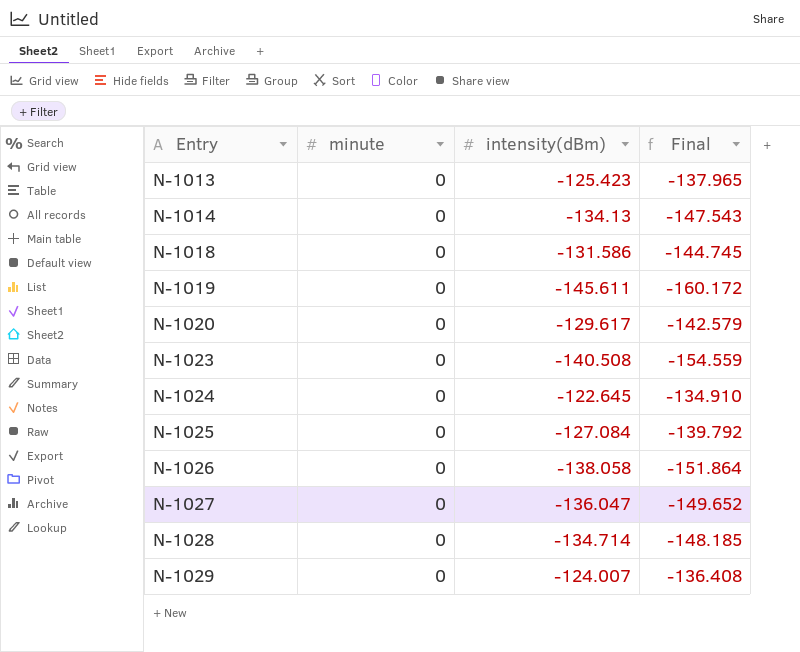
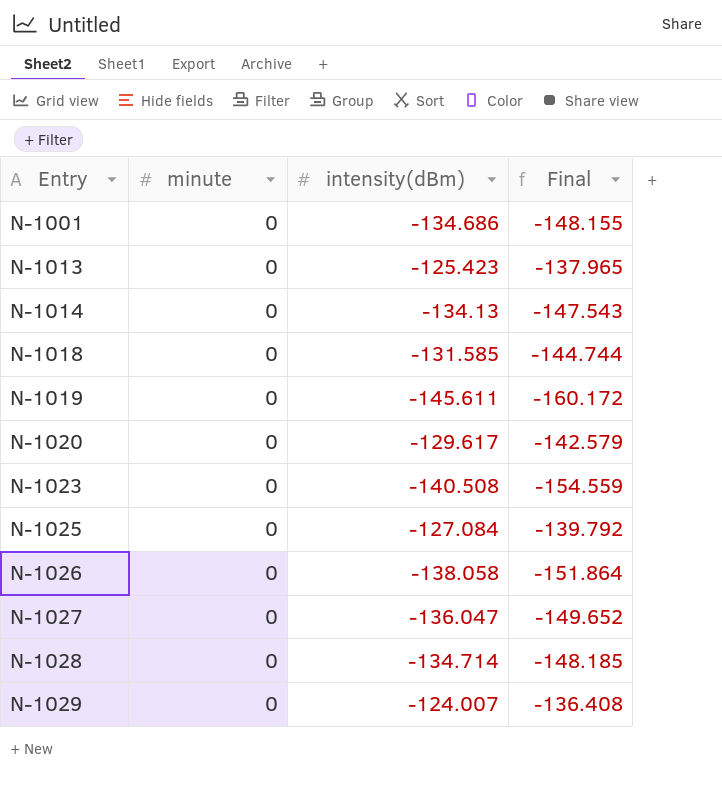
row N-1024: 0 | -122.645 | -134.910 -> none
row N-1001: none -> 0 | -134.686 | -148.155
N-1018 | intensity(dBm): -131.586 -> -131.585
N-1018 | Final: -144.745 -> -144.744

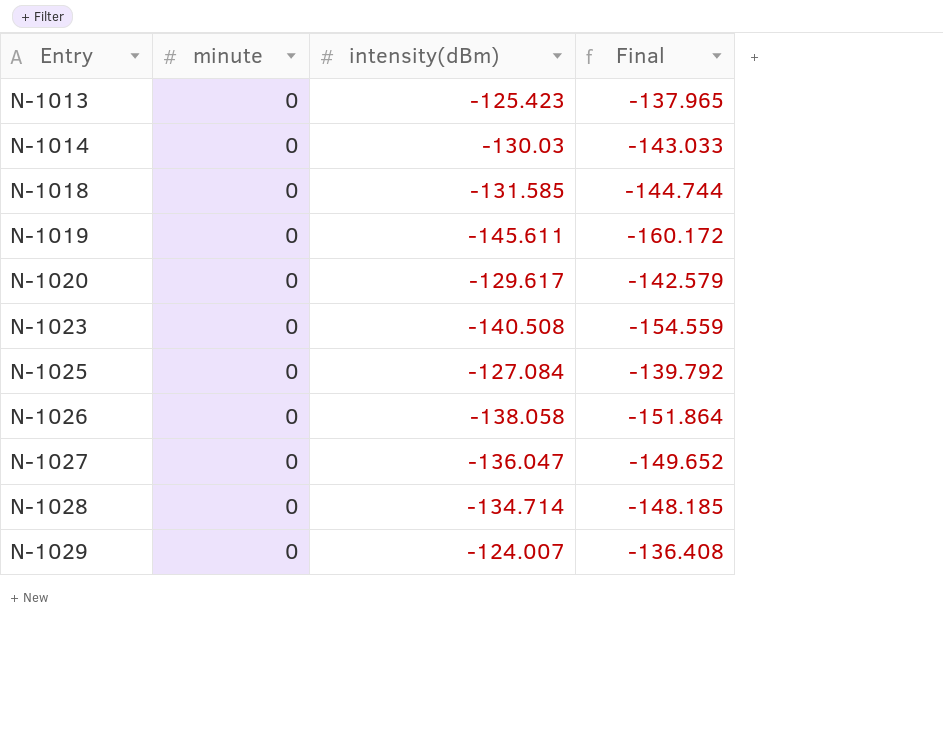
row N-1001: 0 | -134.686 | -148.155 -> none
N-1014 | intensity(dBm): -134.13 -> -130.03
N-1014 | Final: -147.543 -> -143.033

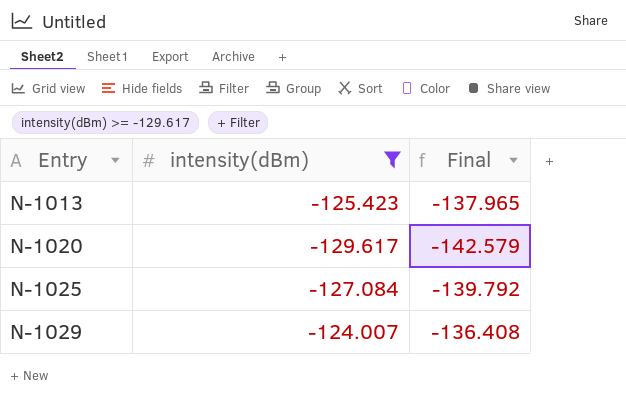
filter: none -> intensity(dBm) >= -129.617
column minute | position: 2 -> none

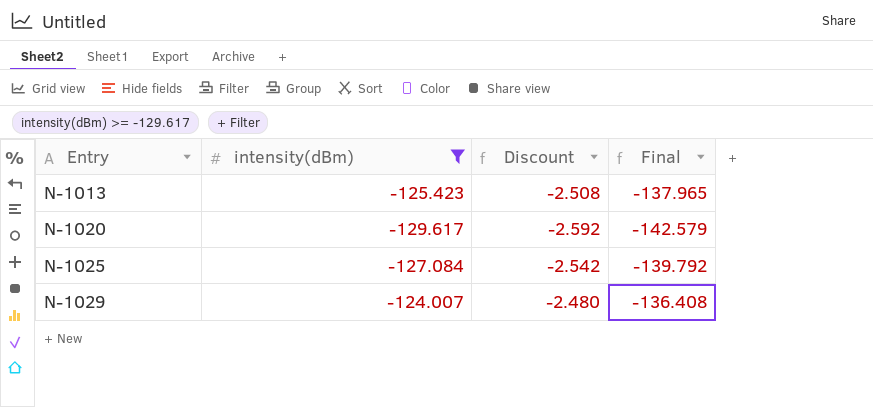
column Discount | formula: none -> [intensity(dBm)] * 0.02

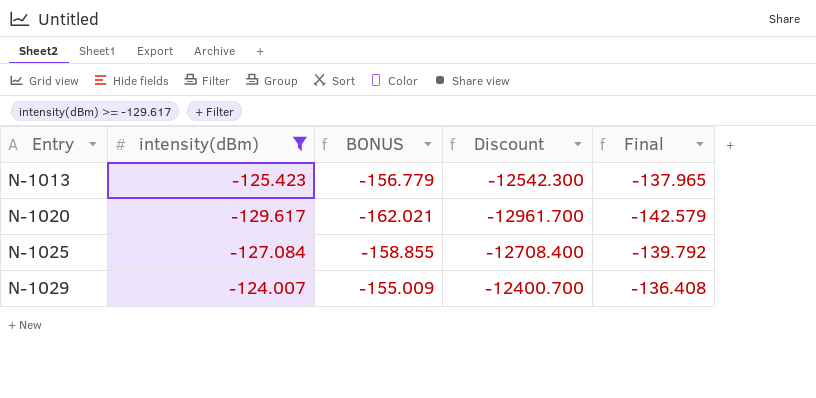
column BONUS | formula: none -> [intensity(dBm)] * 1.25
column Discount | formula: [intensity(dBm)] * 0.02 -> [intensity(dBm)] * 100

